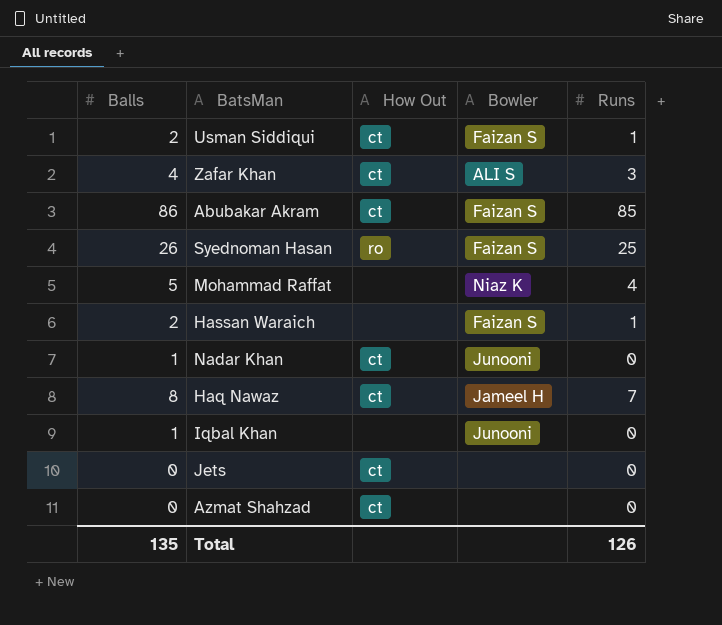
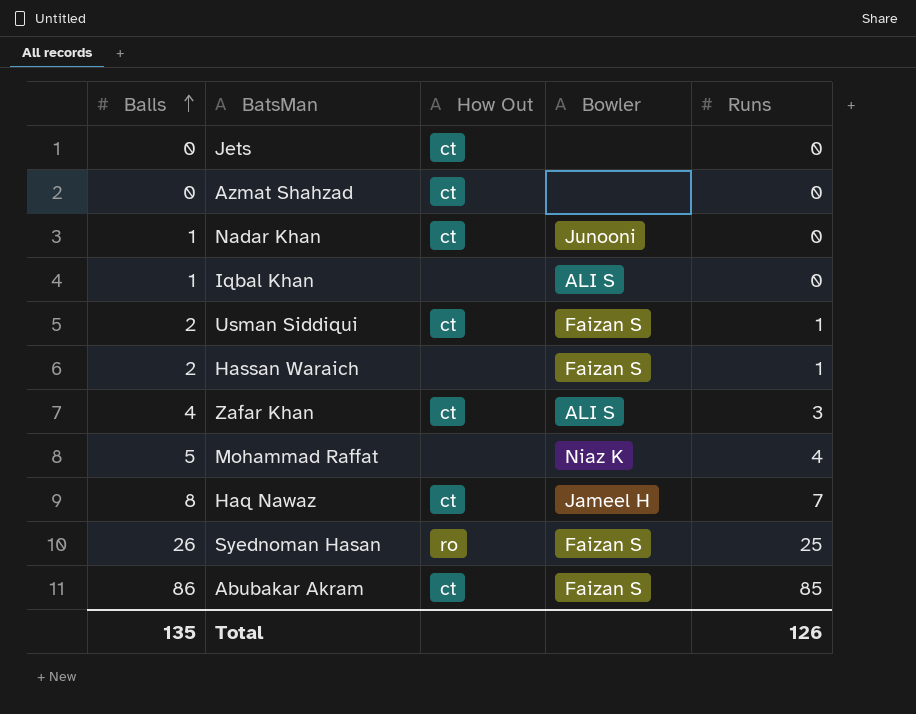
row order: none -> Balls ascending
Iqbal Khan | Bowler: Junooni -> ALI S

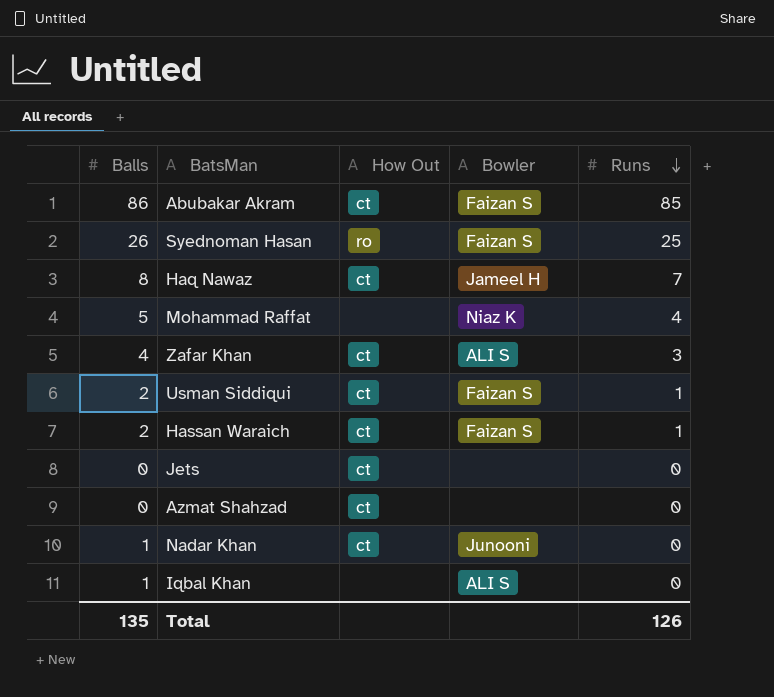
row order: Balls ascending -> Runs descending
Hassan Waraich | How Out: none -> ct

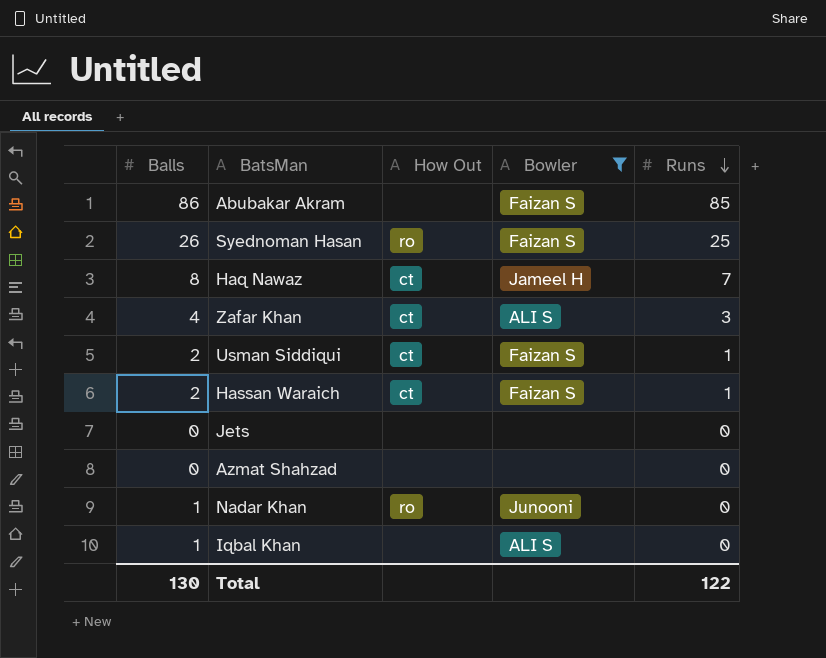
filter: none -> Bowler != Niaz K
Abubakar Akram | How Out: ct -> none
Jets | How Out: ct -> none
Azmat Shahzad | How Out: ct -> none
Nadar Khan | How Out: ct -> ro
Total | Balls: 135 -> 130
Total | Runs: 126 -> 122

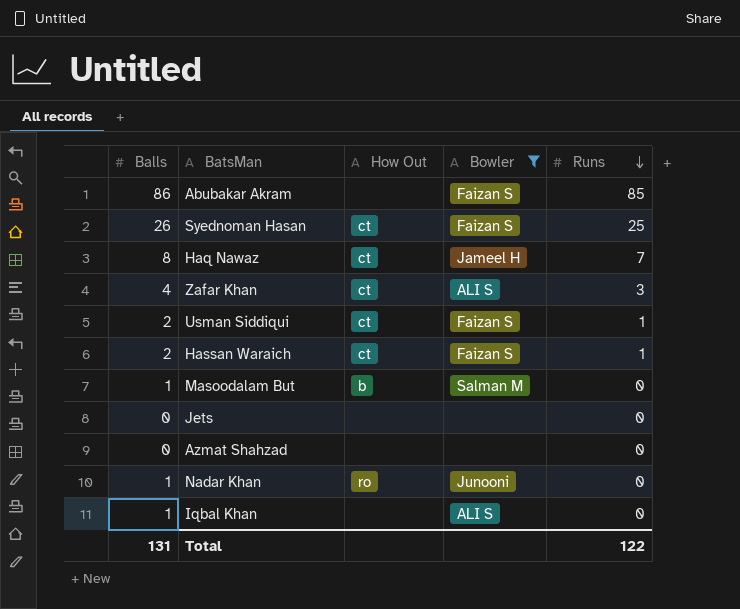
Syednoman Hasan | How Out: ro -> ct
row Masoodalam But: none -> 1 | b | Salman M | 0
Total | Balls: 130 -> 131

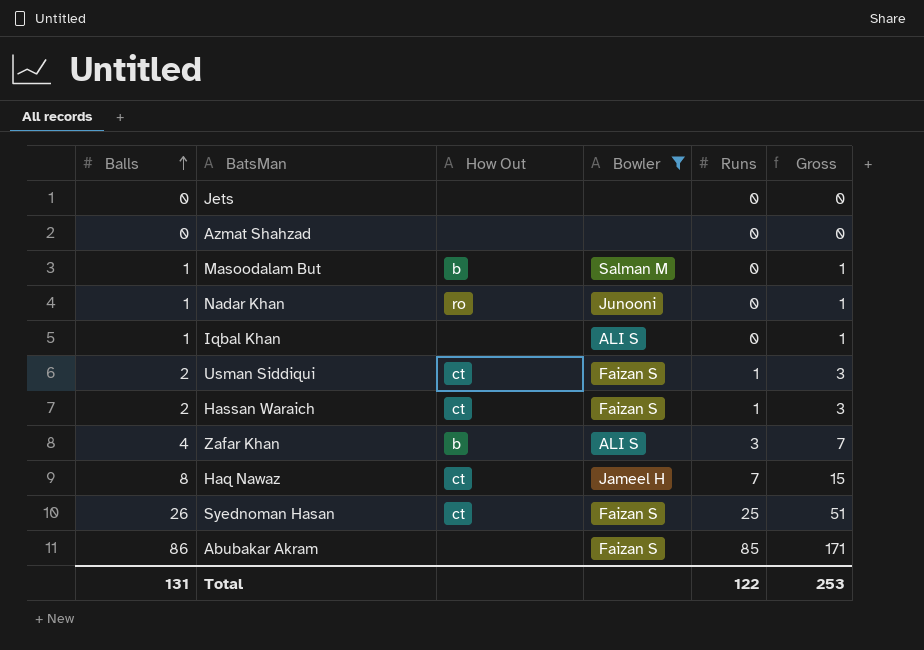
row order: Runs descending -> Balls ascending
column Gross | formula: none -> [Balls] + [Runs]
Zafar Khan | How Out: ct -> b

